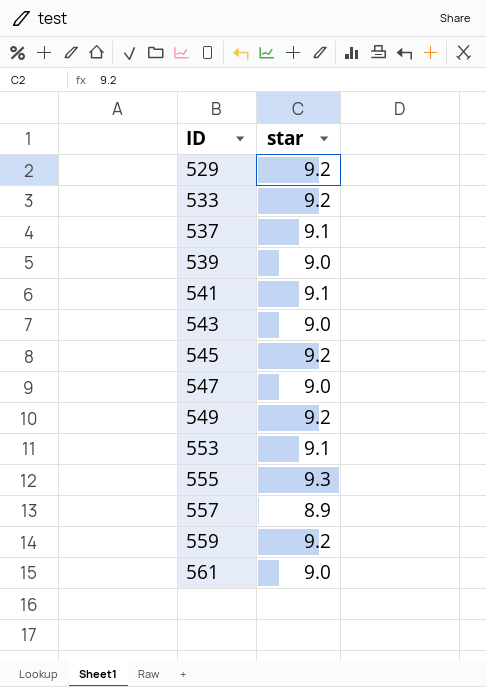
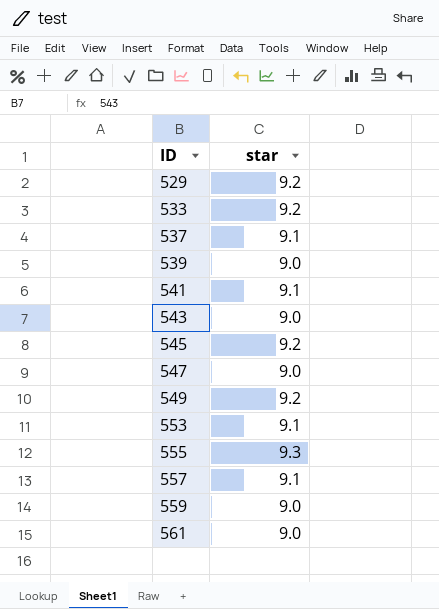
557 | star: 8.9 -> 9.1
559 | star: 9.2 -> 9.0

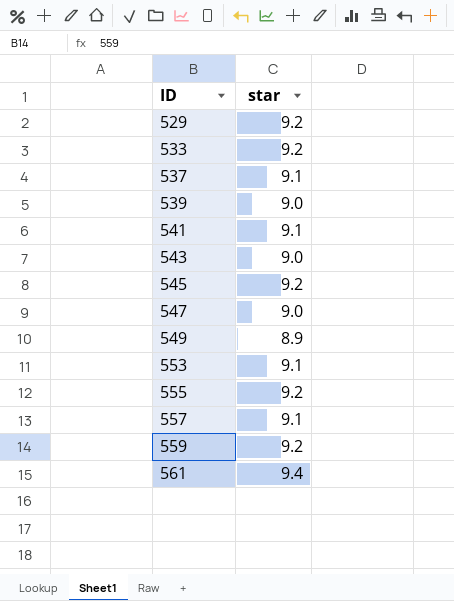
549 | star: 9.2 -> 8.9
555 | star: 9.3 -> 9.2
559 | star: 9.0 -> 9.2
561 | star: 9.0 -> 9.4

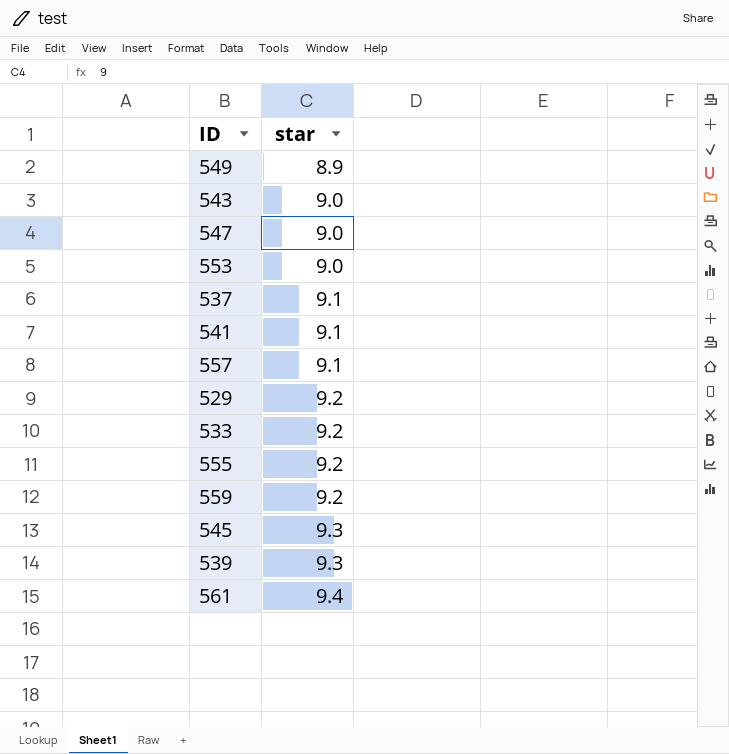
row order: ID ascending -> star ascending
553 | star: 9.1 -> 9.0
545 | star: 9.2 -> 9.3
539 | star: 9.0 -> 9.3

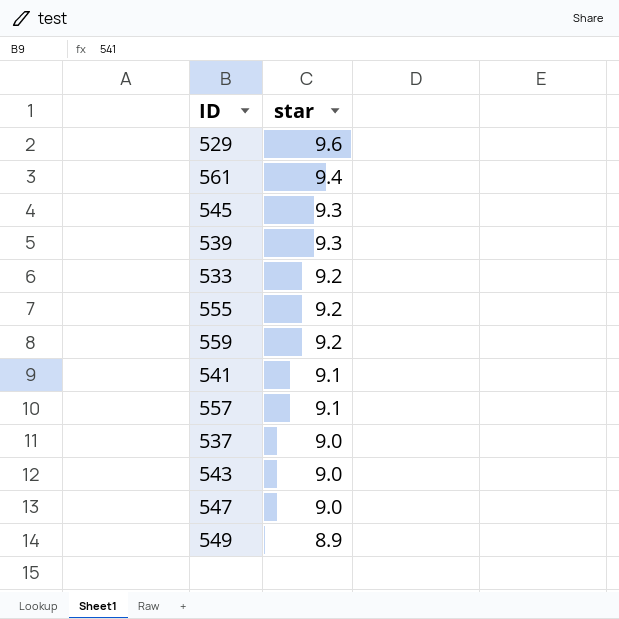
row order: star ascending -> star descending
row 553: 9.0 -> none
529 | star: 9.2 -> 9.6
537 | star: 9.1 -> 9.0

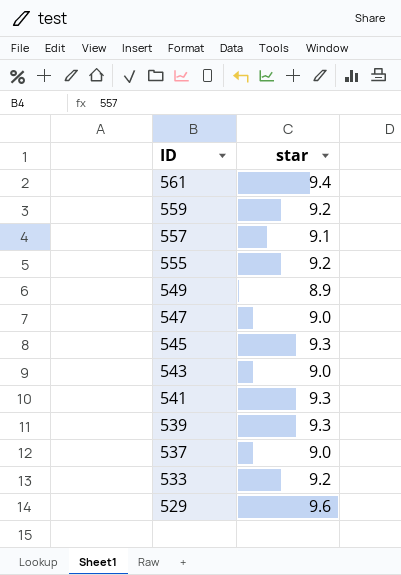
row order: star descending -> ID descending
541 | star: 9.1 -> 9.3

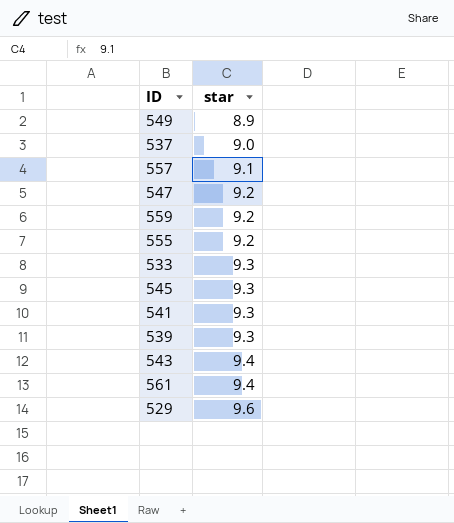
row order: ID descending -> star ascending
547 | star: 9.0 -> 9.2
533 | star: 9.2 -> 9.3
543 | star: 9.0 -> 9.4

